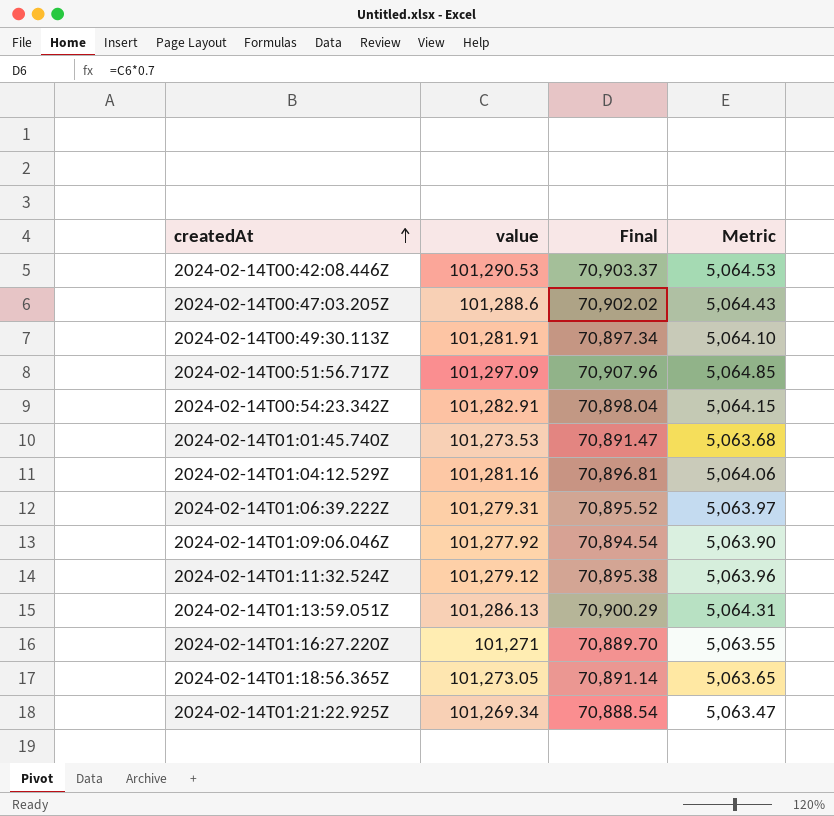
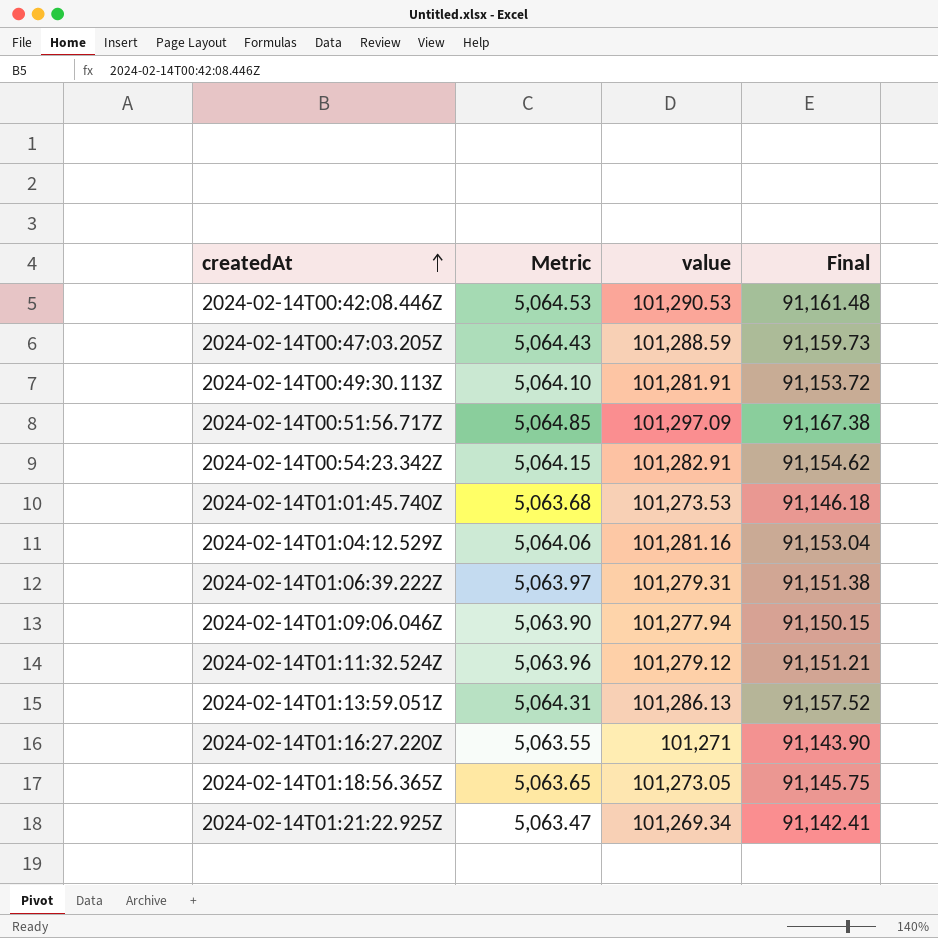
column Metric | position: 4 -> 2
column Final | formula: [value] * 0.7 -> [value] * 0.9
2024-02-14T00:47:03.205Z | value: 101,288.6 -> 101,288.59
2024-02-14T01:09:06.046Z | value: 101,277.92 -> 101,277.94

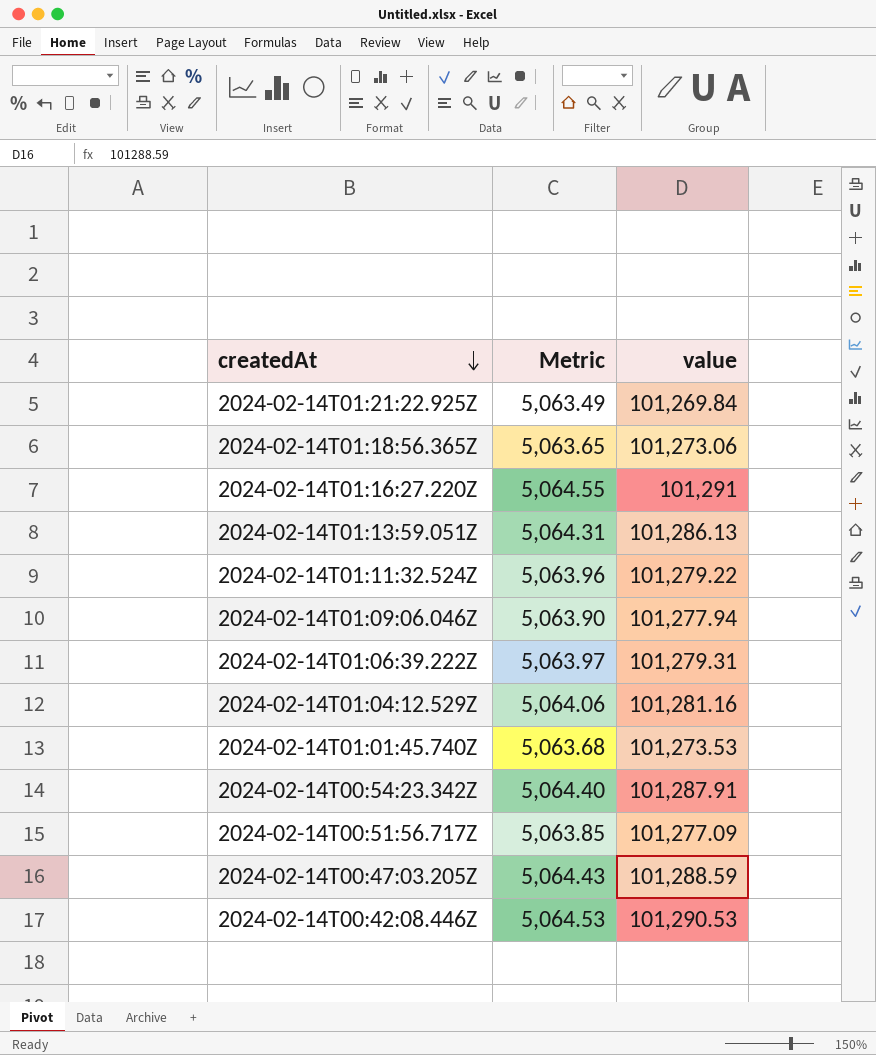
row order: createdAt ascending -> createdAt descending
column Final | formula: [value] * 0.9 -> none
row 2024-02-14T00:49:30.113Z: 5,064.10 | 101,281.91 | 91,153.72 -> none
2024-02-14T01:21:22.925Z | Metric: 5,063.47 -> 5,063.49
2024-02-14T01:21:22.925Z | value: 101,269.34 -> 101,269.84
2024-02-14T01:18:56.365Z | value: 101,273.05 -> 101,273.06
2024-02-14T01:16:27.220Z | Metric: 5,063.55 -> 5,064.55
2024-02-14T01:16:27.220Z | value: 101,271 -> 101,291
2024-02-14T01:11:32.524Z | value: 101,279.12 -> 101,279.22
2024-02-14T00:54:23.342Z | Metric: 5,064.15 -> 5,064.40
2024-02-14T00:54:23.342Z | value: 101,282.91 -> 101,287.91
2024-02-14T00:51:56.717Z | Metric: 5,064.85 -> 5,063.85
2024-02-14T00:51:56.717Z | value: 101,297.09 -> 101,277.09

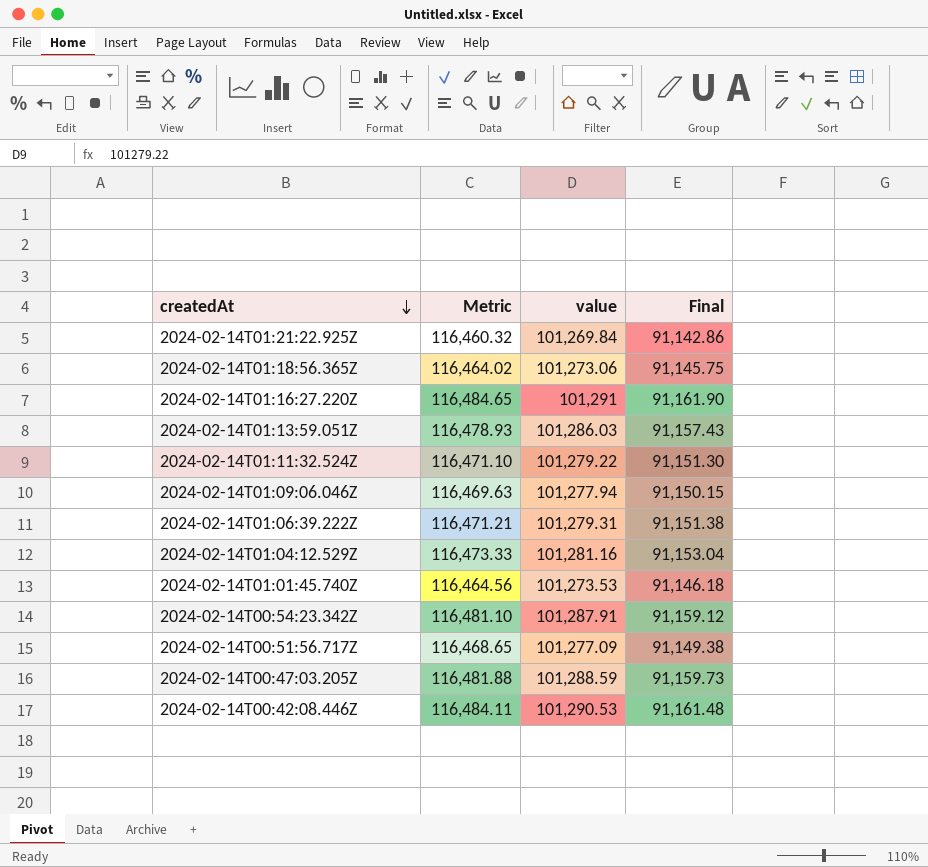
column Metric | formula: [value] * 0.05 -> [value] * 1.15
column Final | formula: none -> [value] * 0.9
2024-02-14T01:13:59.051Z | value: 101,286.13 -> 101,286.03

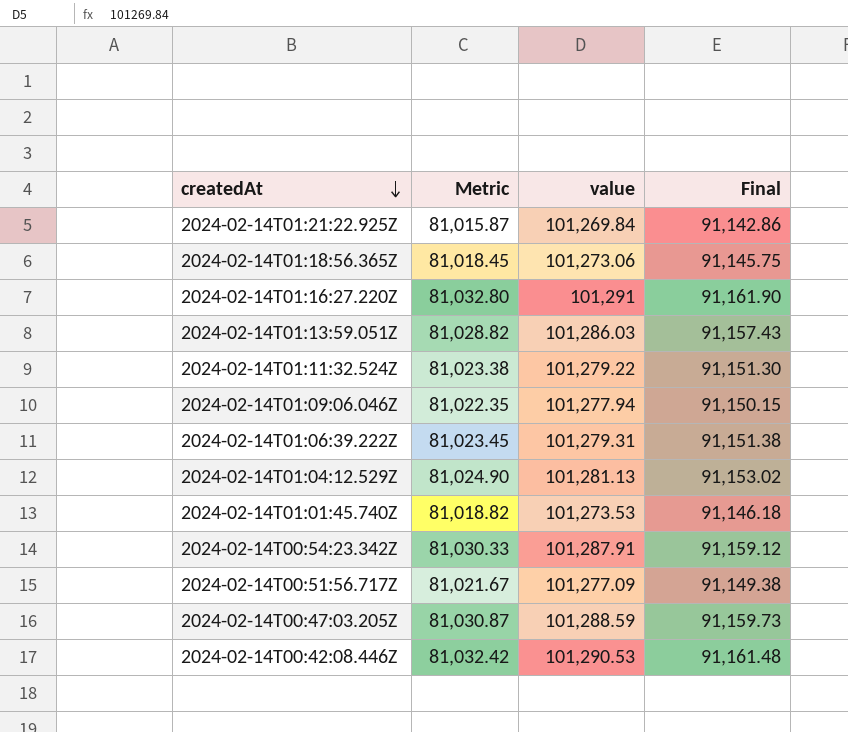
column Metric | formula: [value] * 1.15 -> [value] * 0.8
2024-02-14T01:04:12.529Z | value: 101,281.16 -> 101,281.13
2024-02-14T01:04:12.529Z | Final: 91,153.04 -> 91,153.02

